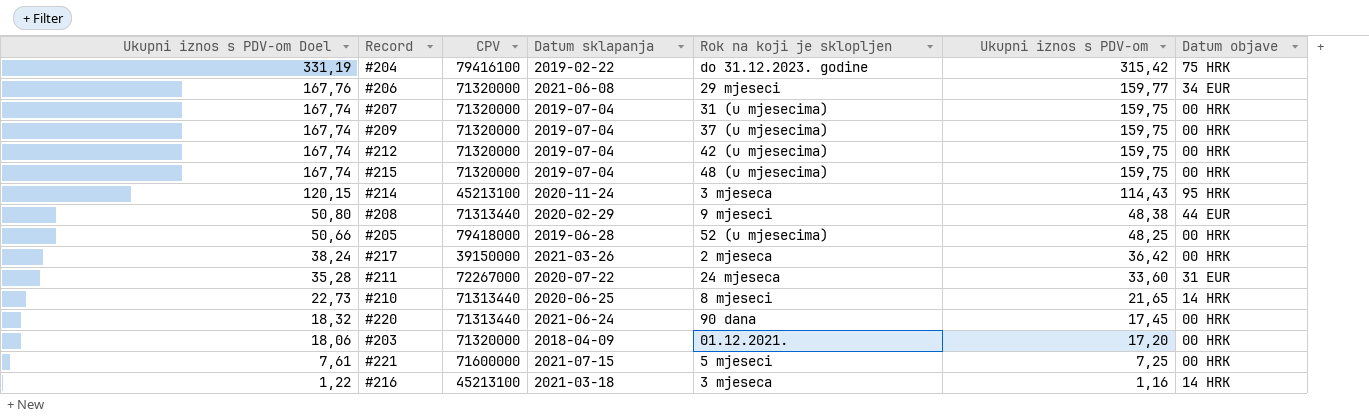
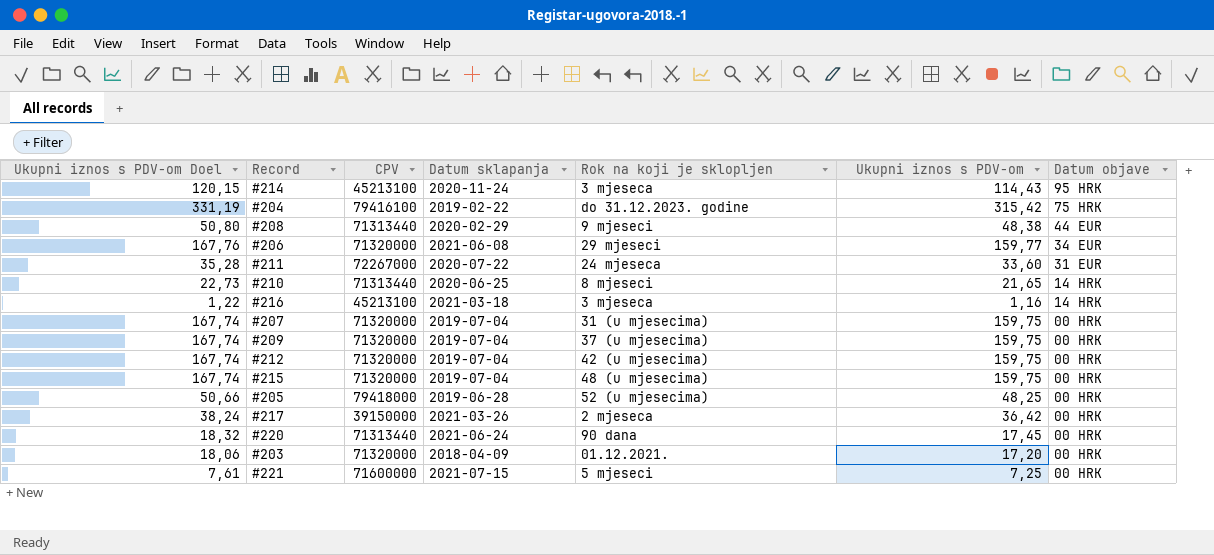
row order: Ukupni iznos s PDV-om Doel descending -> Datum objave descending

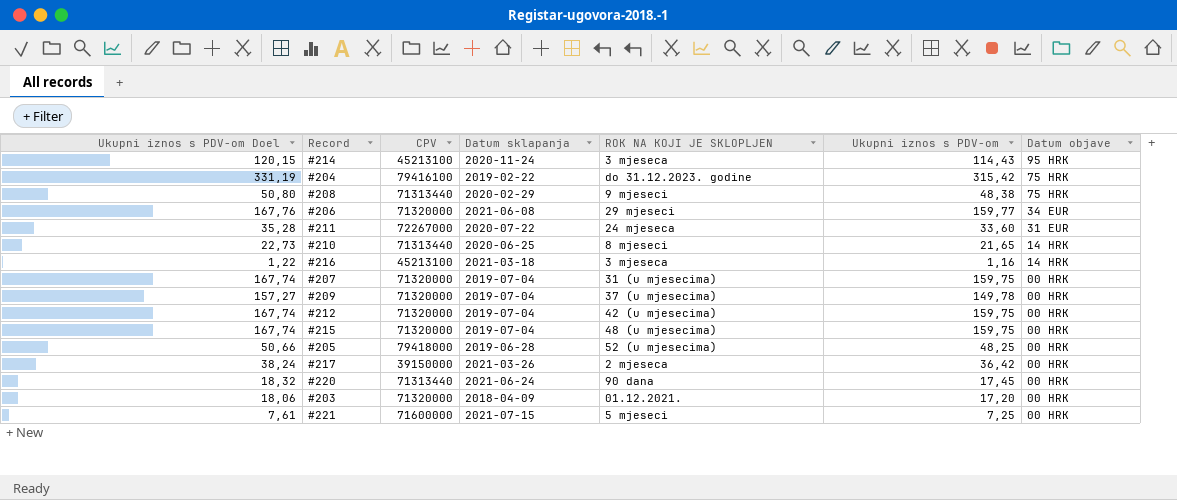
column name: Rok na koji je sklopljen -> ROK NA KOJI JE SKLOPLJEN
#208 | Datum objave: 44 EUR -> 75 HRK
#209 | Ukupni iznos s PDV-om Doel: 167,74 -> 157,27
#209 | Ukupni iznos s PDV-om: 159,75 -> 149,78

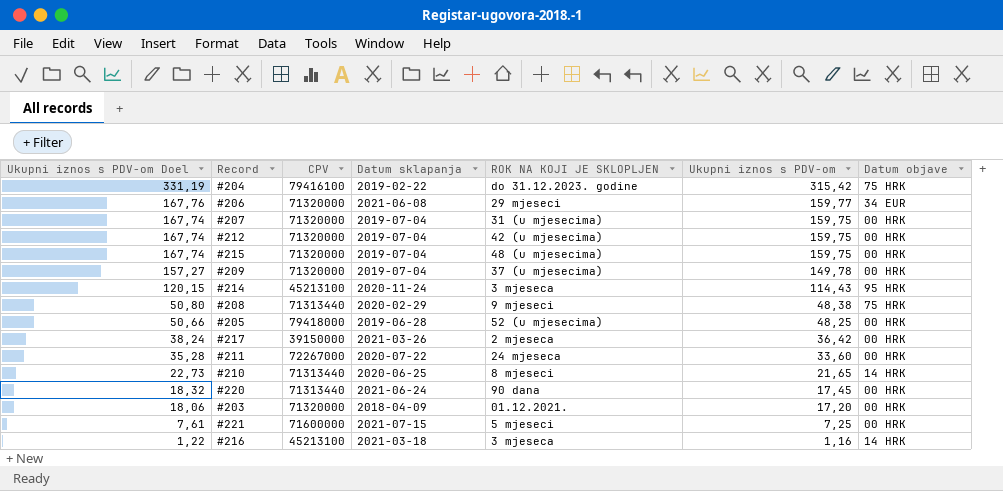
row order: Datum objave descending -> Ukupni iznos s PDV-om Doel descending
#211 | Datum objave: 31 EUR -> 00 HRK

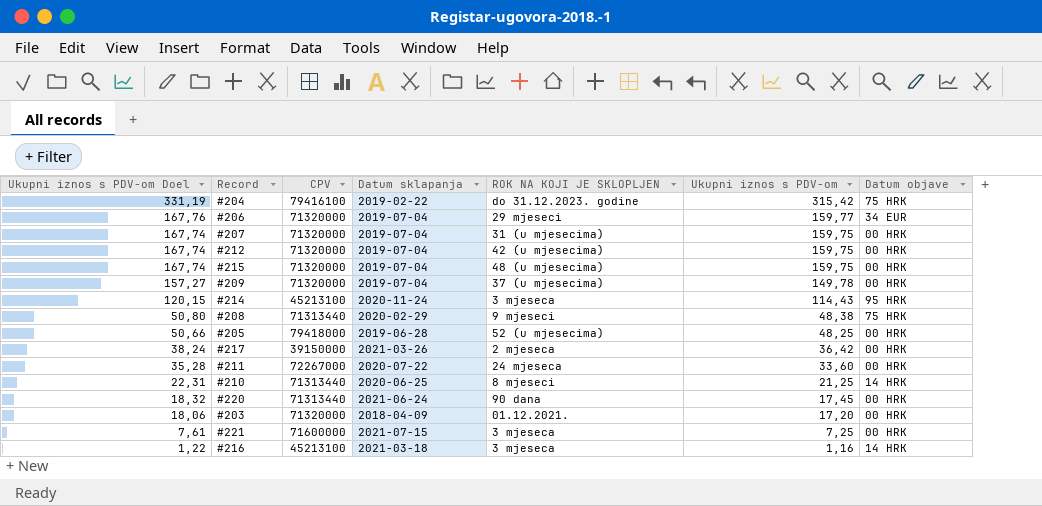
#206 | Datum sklapanja: 2021-06-08 -> 2019-07-04
#210 | Ukupni iznos s PDV-om Doel: 22,73 -> 22,31
#210 | Ukupni iznos s PDV-om: 21,65 -> 21,25
#221 | ROK NA KOJI JE SKLOPLJEN: 5 mjeseci -> 3 mjeseca

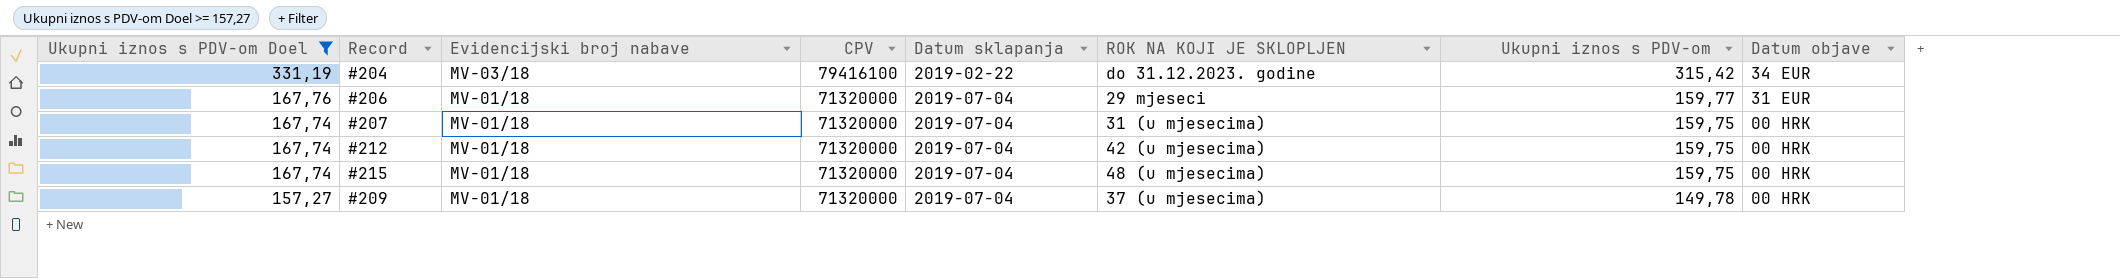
filter: none -> Ukupni iznos s PDV-om Doel >= 157,27
column Evidencijski broj nabave | position: none -> 3
#204 | Datum objave: 75 HRK -> 34 EUR
#206 | Datum objave: 34 EUR -> 31 EUR

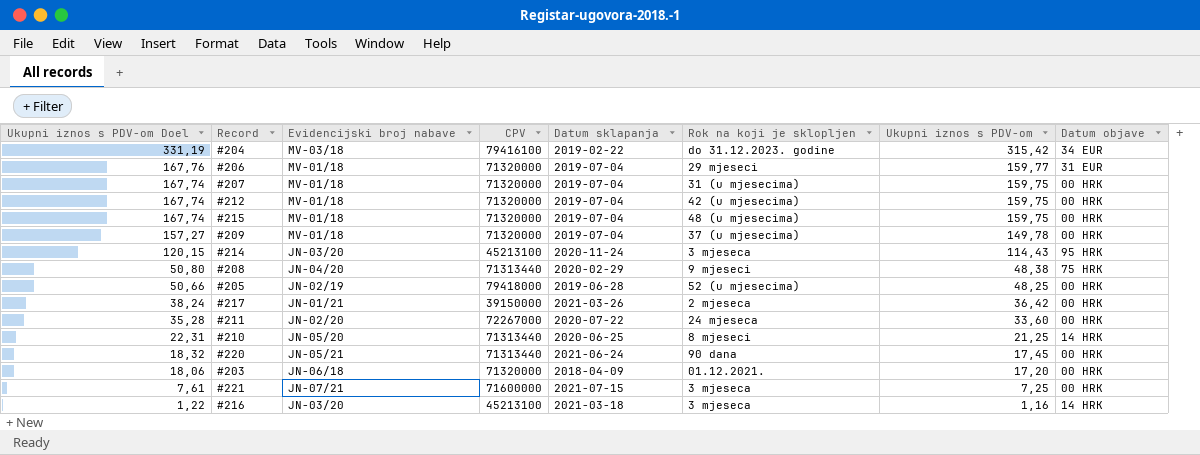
filter: Ukupni iznos s PDV-om Doel >= 157,27 -> none
column name: ROK NA KOJI JE SKLOPLJEN -> Rok na koji je sklopljen

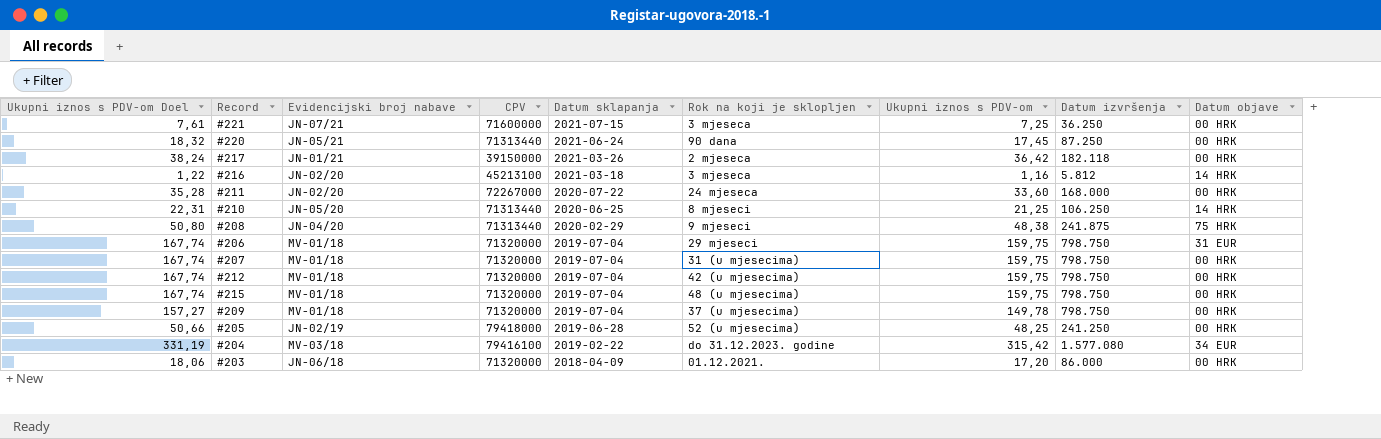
row order: Ukupni iznos s PDV-om Doel descending -> Datum sklapanja descending
column Datum izvršenja | position: none -> 8
row #214: 120,15 | JN-03/20 | 45213100 | 2020-11-24 | 3 mjeseca | 114,43 | 95 HRK -> none
#216 | Evidencijski broj nabave: JN-03/20 -> JN-02/20
#206 | Ukupni iznos s PDV-om Doel: 167,76 -> 167,74
#206 | Ukupni iznos s PDV-om: 159,77 -> 159,75

